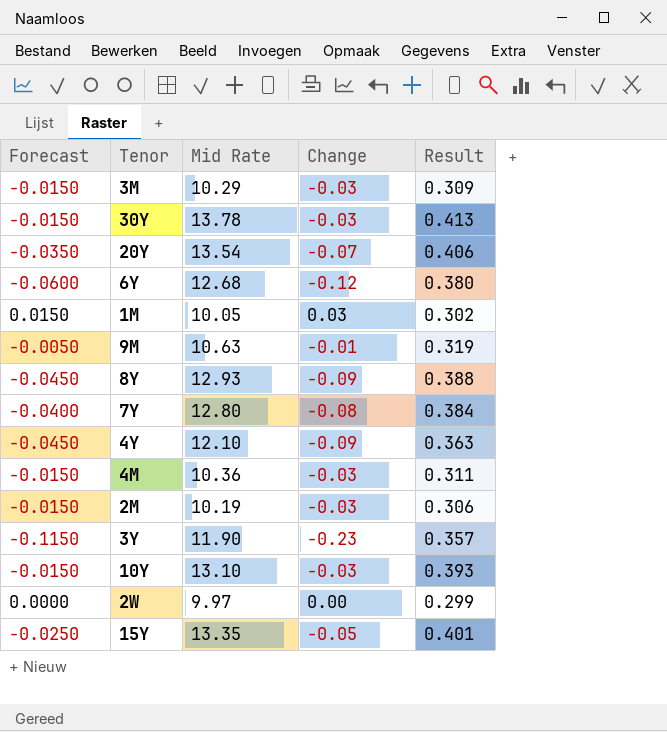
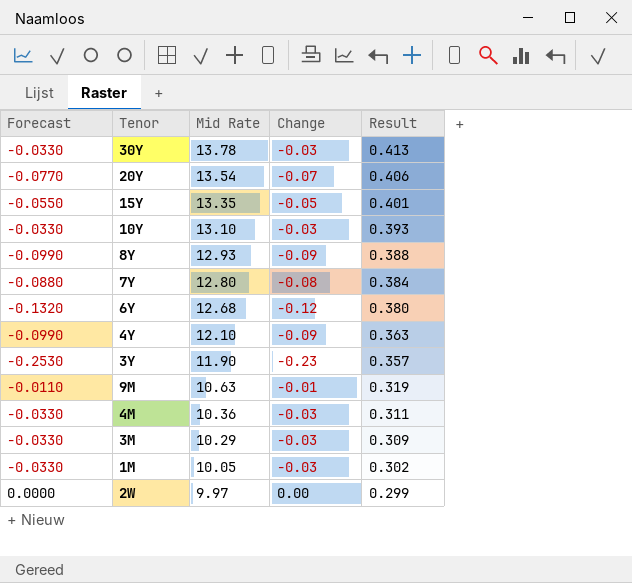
row order: none -> Mid Rate descending
column Forecast | formula: [Change] * 0.5 -> [Change] * 1.1
row 2M: -0.0150 | 10.19 | -0.03 | 0.306 -> none
1M | Change: 0.03 -> -0.03

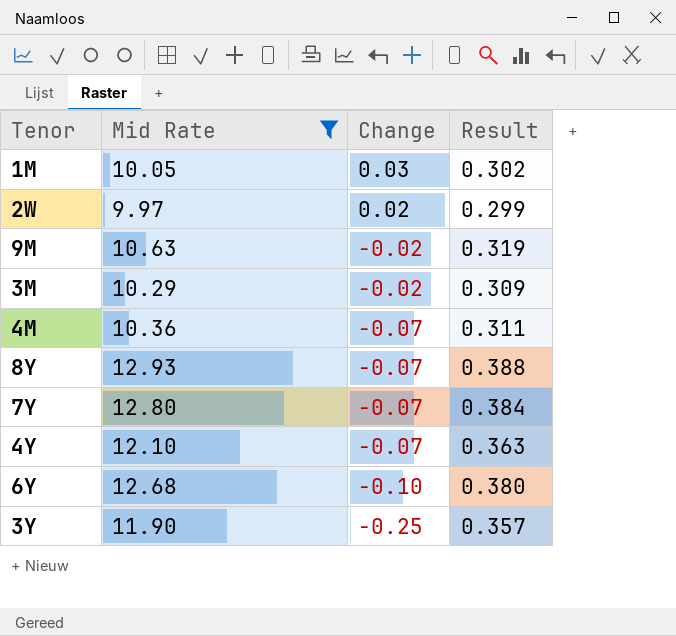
filter: none -> Mid Rate <= 12.93
row order: Mid Rate descending -> Change descending
column Forecast | formula: [Change] * 1.1 -> none
1M | Change: -0.03 -> 0.03
2W | Change: 0.00 -> 0.02
9M | Change: -0.01 -> -0.02
3M | Change: -0.03 -> -0.02
4M | Change: -0.03 -> -0.07
8Y | Change: -0.09 -> -0.07
7Y | Change: -0.08 -> -0.07
4Y | Change: -0.09 -> -0.07
6Y | Change: -0.12 -> -0.10
3Y | Change: -0.23 -> -0.25

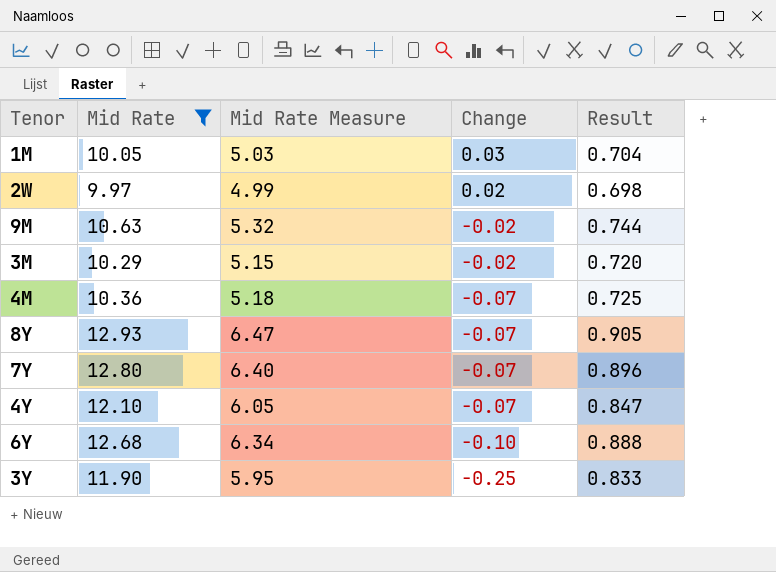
column Mid Rate Measure | formula: none -> [Mid Rate] * 0.5
column Result | formula: [Mid Rate] * 0.03 -> [Mid Rate] * 0.07

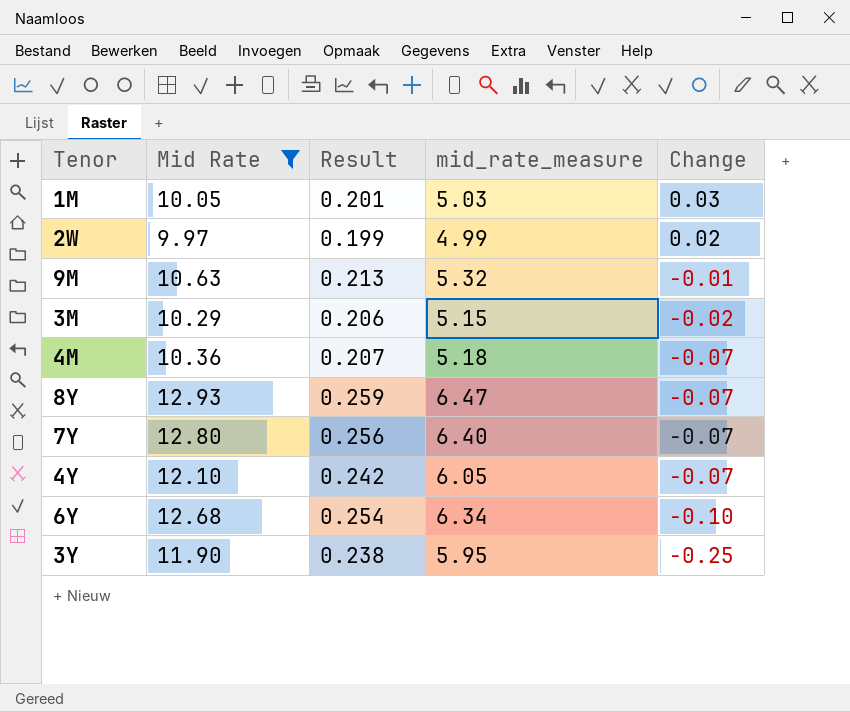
column Result | formula: [Mid Rate] * 0.07 -> [Mid Rate] * 0.02
column Result | position: 5 -> 3
column name: Mid Rate Measure -> mid_rate_measure
9M | Change: -0.02 -> -0.01

